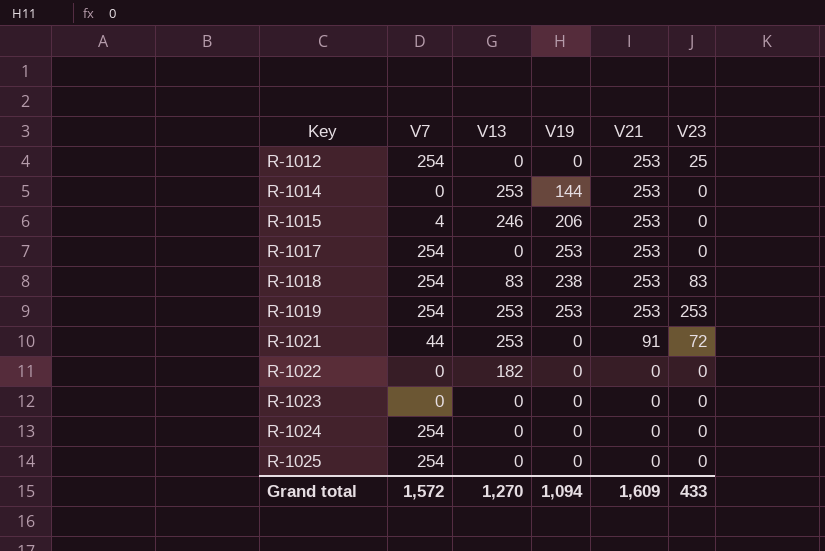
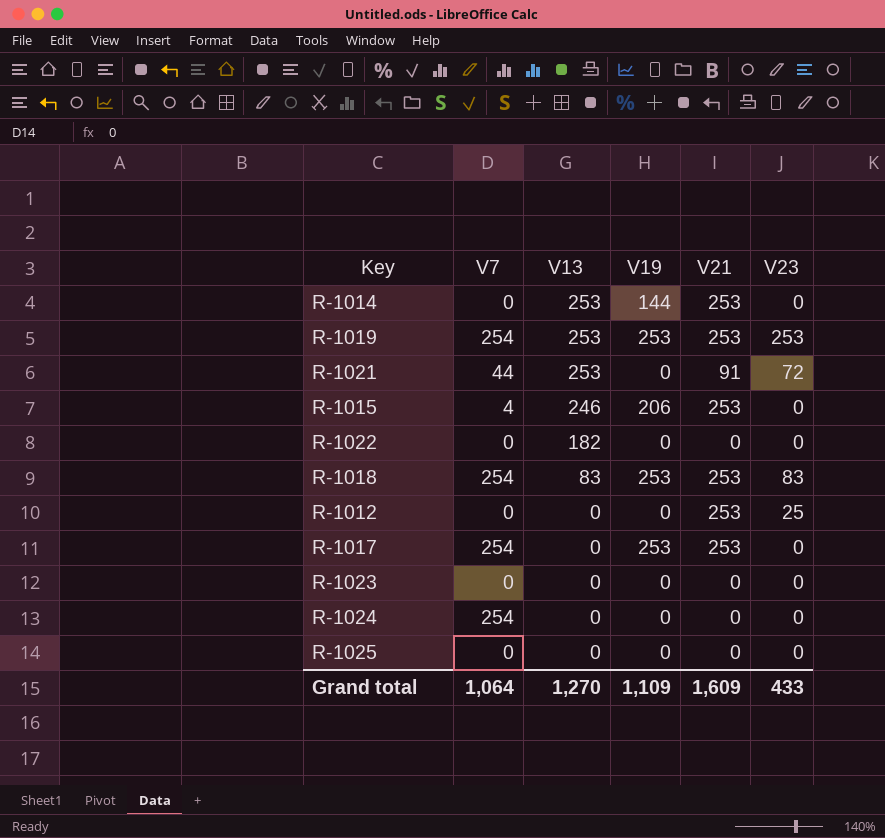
row order: Key ascending -> V13 descending
R-1018 | V19: 238 -> 253
R-1012 | V7: 254 -> 0
R-1025 | V7: 254 -> 0
Grand total | V7: 1,572 -> 1,064
Grand total | V19: 1,094 -> 1,109

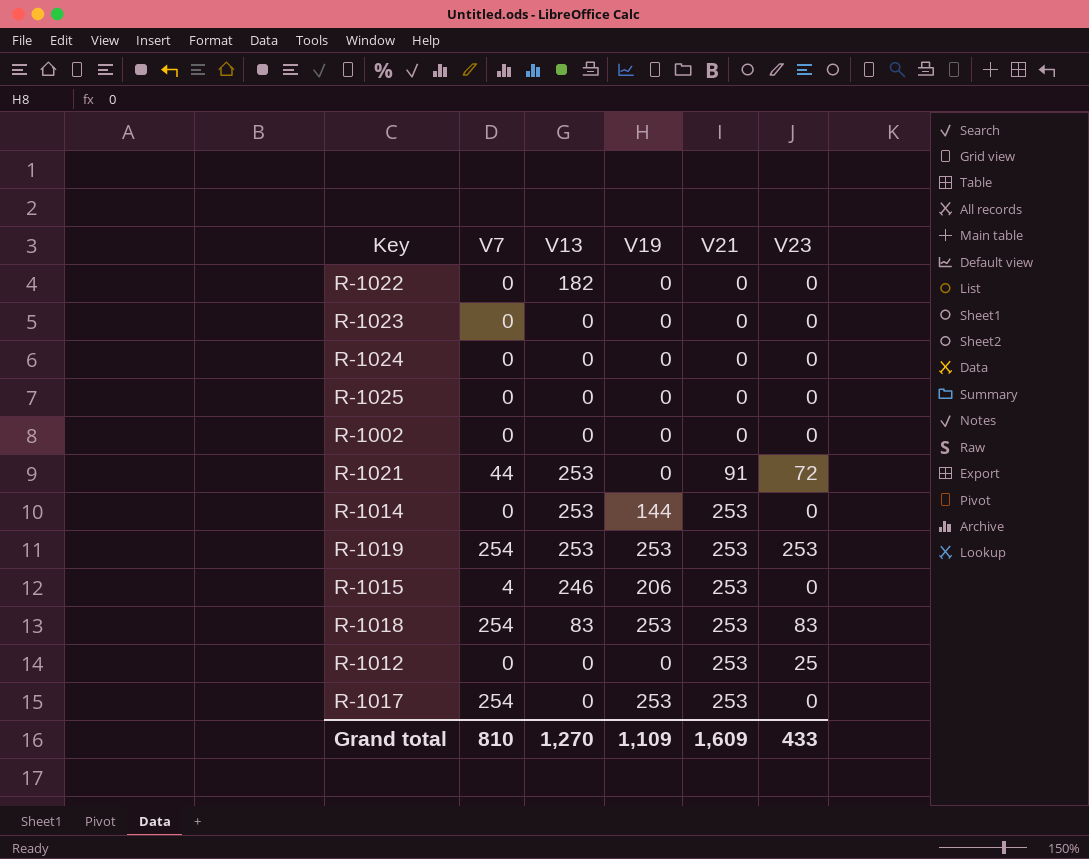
row order: V13 descending -> V21 ascending
R-1024 | V7: 254 -> 0
row R-1002: none -> 0 | 0 | 0 | 0 | 0
Grand total | V7: 1,064 -> 810

